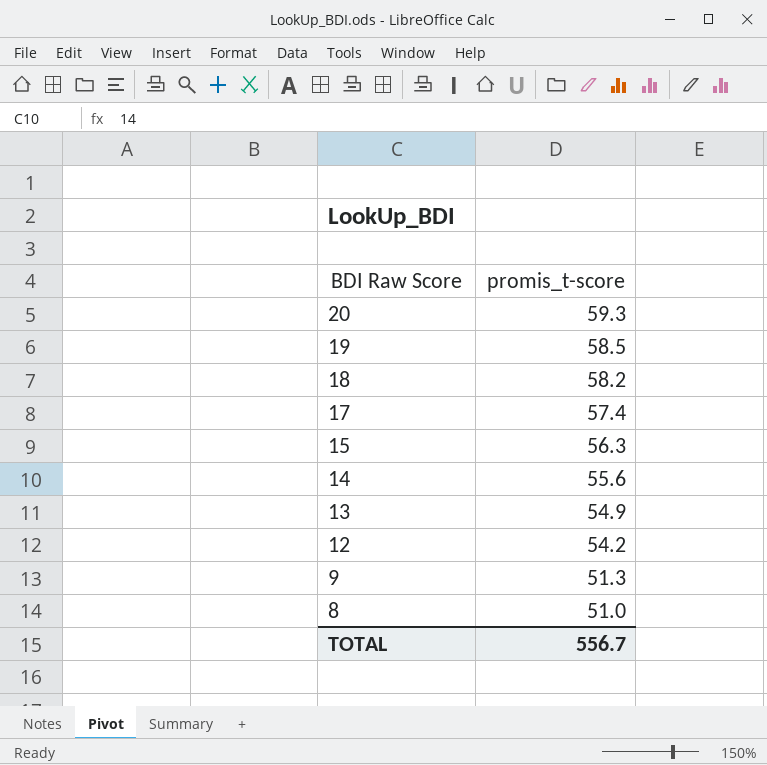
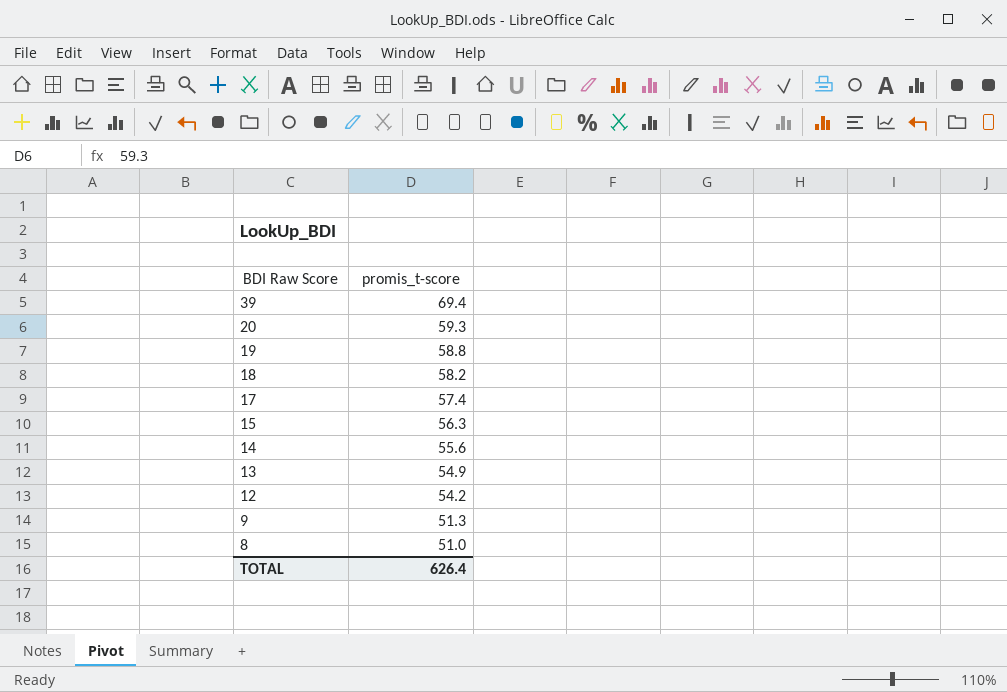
row 39: none -> 69.4
19 | promis_t-score: 58.5 -> 58.8
TOTAL | promis_t-score: 556.7 -> 626.4

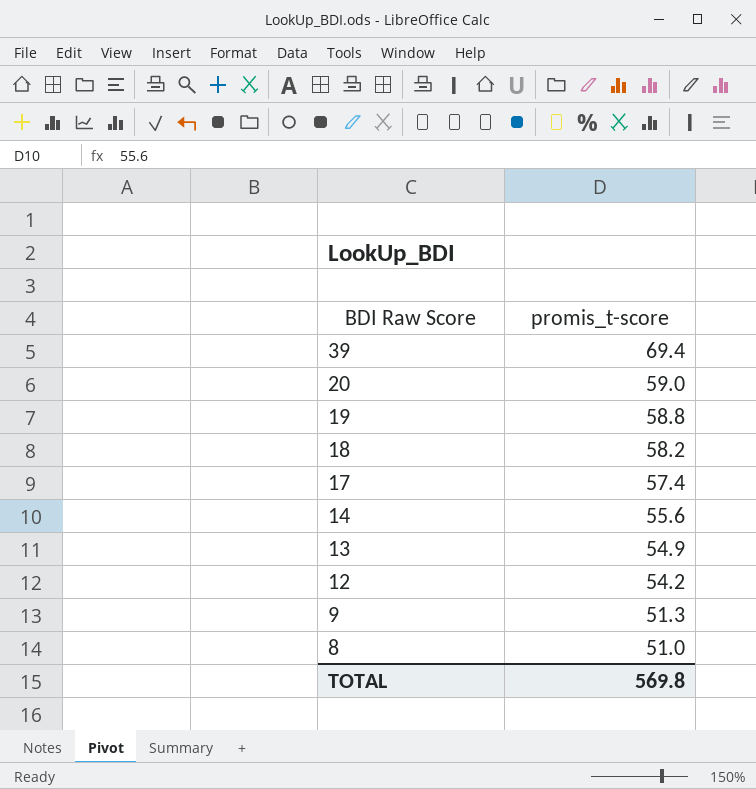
row 15: 56.3 -> none
20 | promis_t-score: 59.3 -> 59.0
TOTAL | promis_t-score: 626.4 -> 569.8

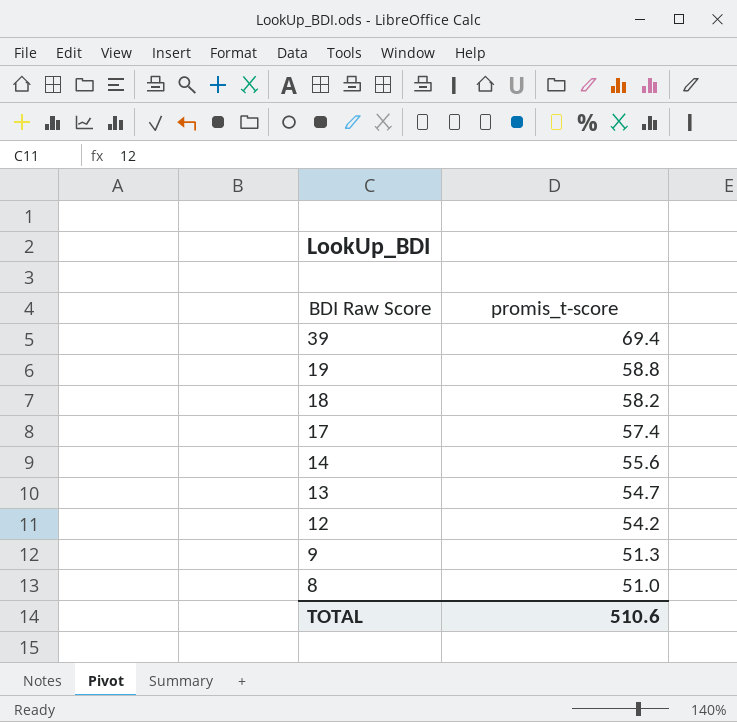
row 20: 59.0 -> none
13 | promis_t-score: 54.9 -> 54.7
TOTAL | promis_t-score: 569.8 -> 510.6

